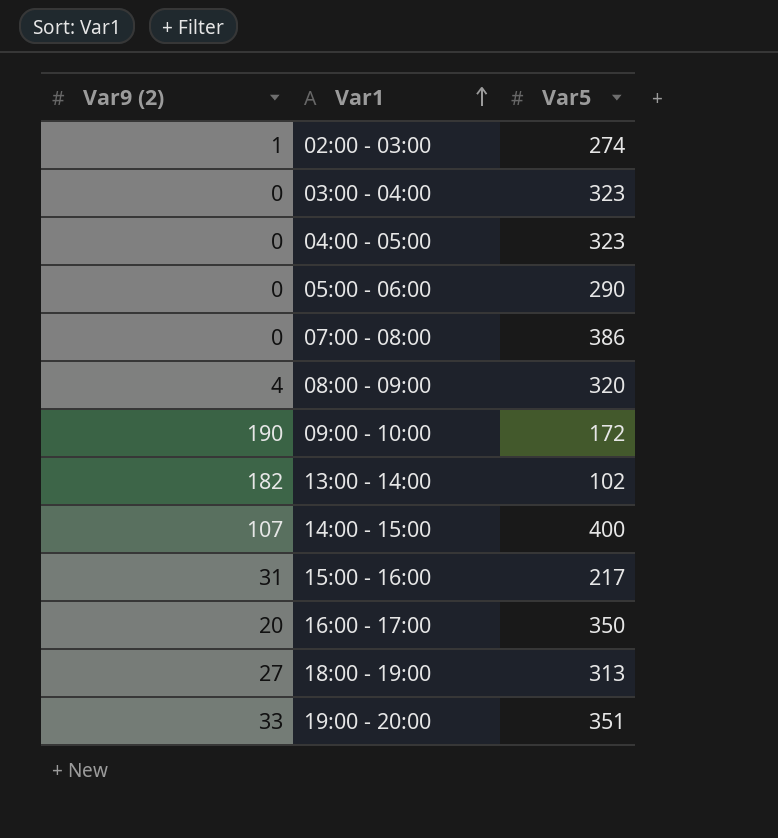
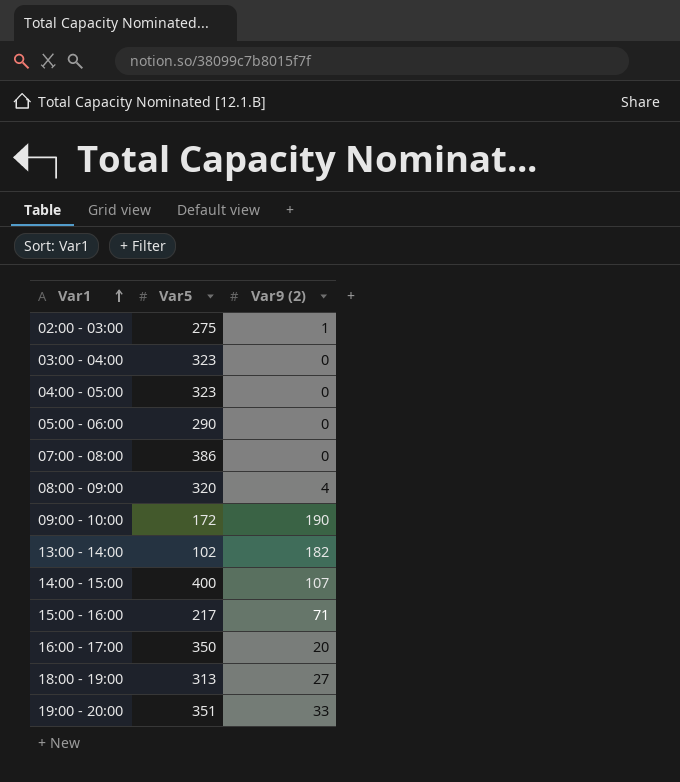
column Var9 (2) | position: 1 -> 3
02:00 - 03:00 | Var5: 274 -> 275
15:00 - 16:00 | Var9 (2): 31 -> 71

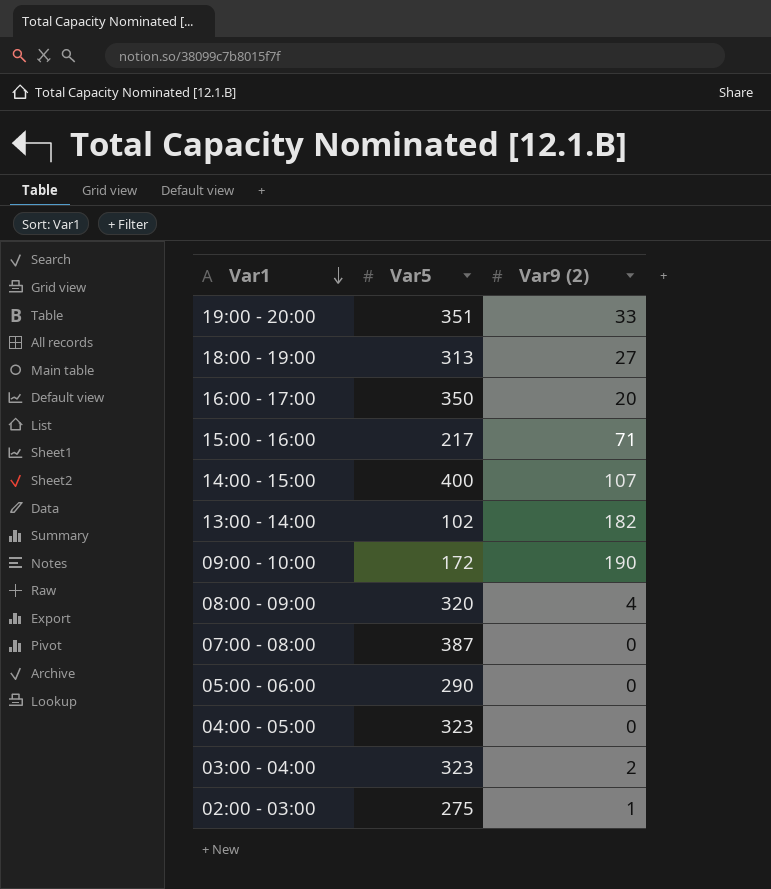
row order: Var1 ascending -> Var1 descending
07:00 - 08:00 | Var5: 386 -> 387
03:00 - 04:00 | Var9 (2): 0 -> 2

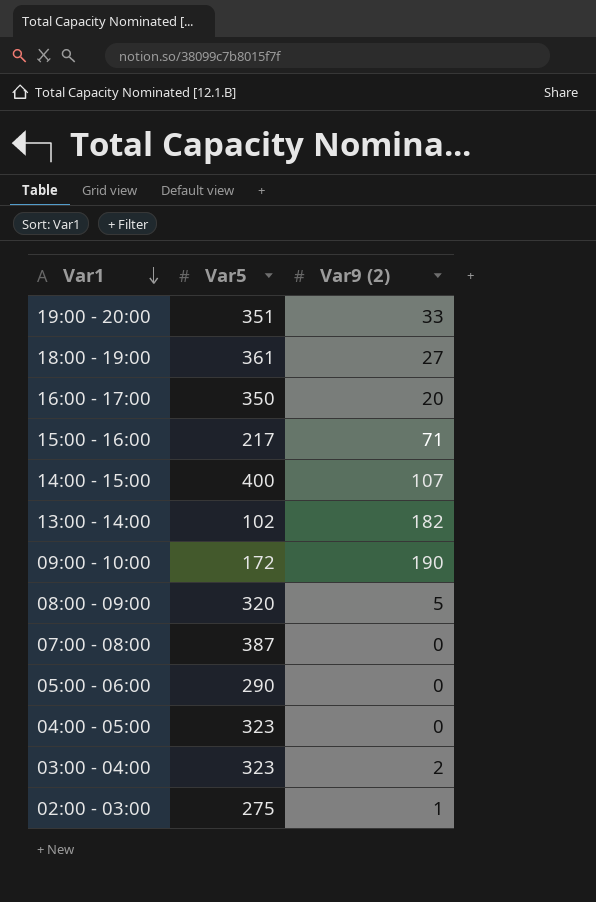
18:00 - 19:00 | Var5: 313 -> 361
08:00 - 09:00 | Var9 (2): 4 -> 5

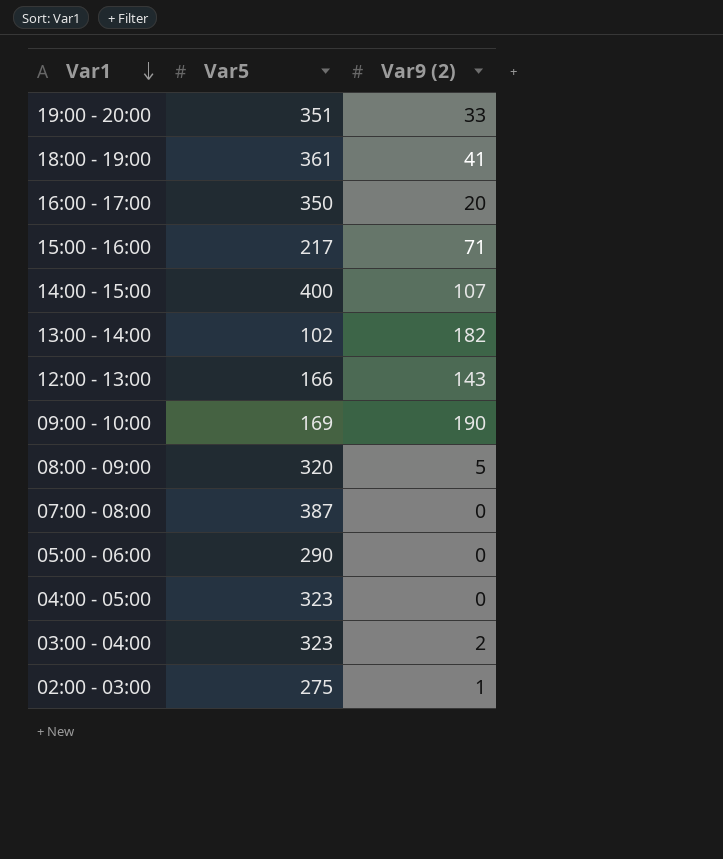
18:00 - 19:00 | Var9 (2): 27 -> 41
row 12:00 - 13:00: none -> 166 | 143
09:00 - 10:00 | Var5: 172 -> 169

